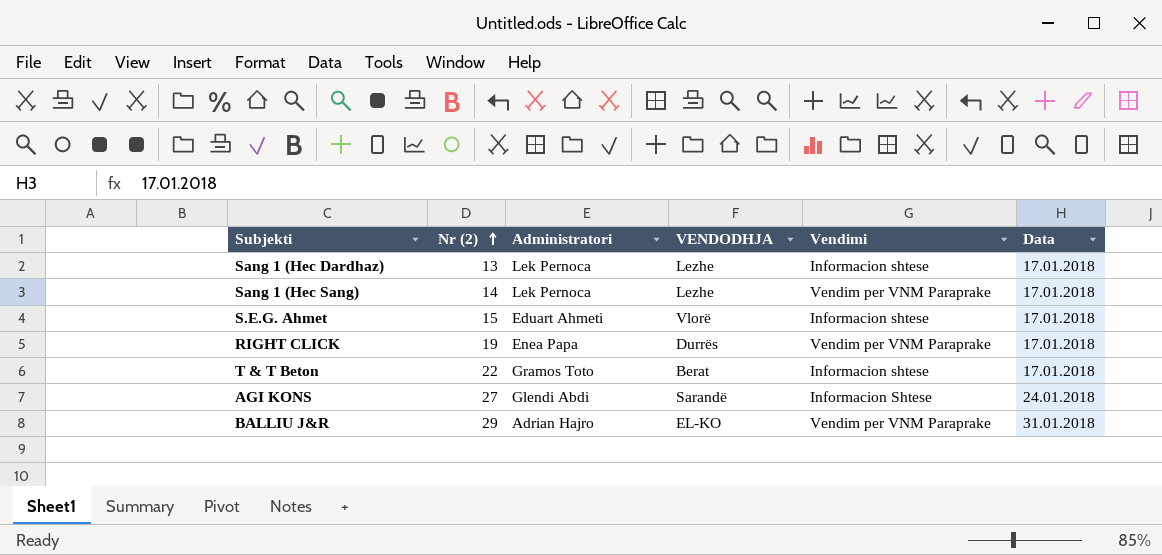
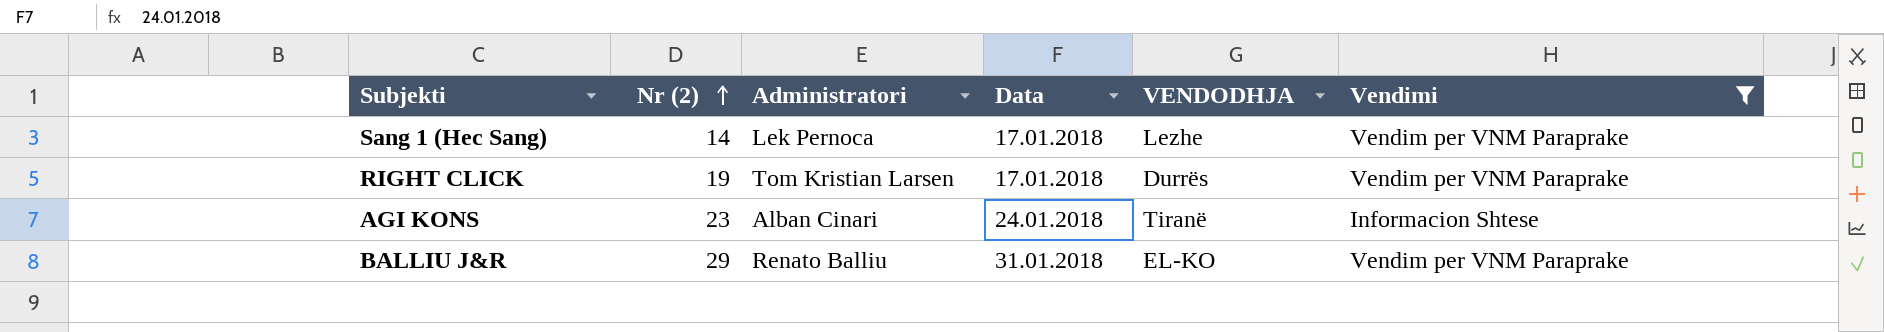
filter: none -> Vendimi != Informacion shtese
column Data | position: 6 -> 4
RIGHT CLICK | Administratori: Enea Papa -> Tom Kristian Larsen
AGI KONS | Nr (2): 27 -> 23
AGI KONS | Administratori: Glendi Abdi -> Alban Cinari
AGI KONS | VENDODHJA: Sarandë -> Tiranë
BALLIU J&R | Administratori: Adrian Hajro -> Renato Balliu

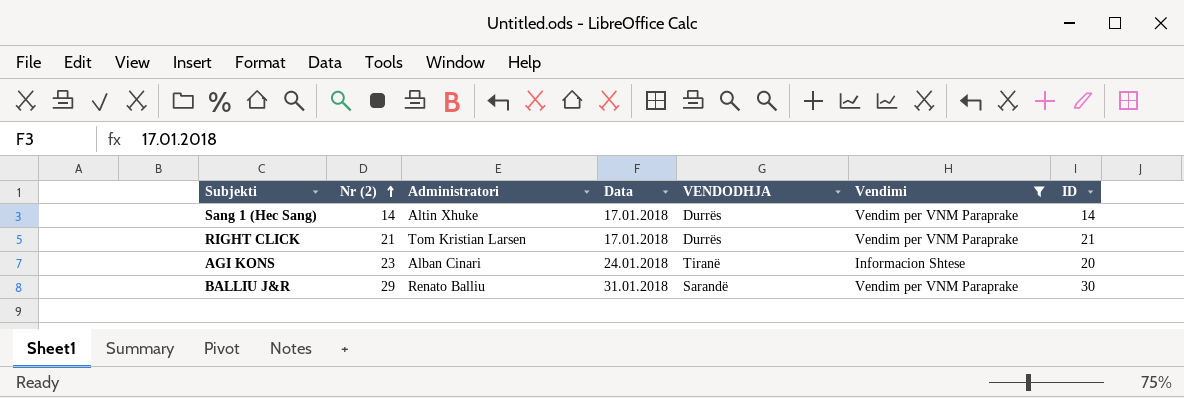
column ID | position: none -> 7
Sang 1 (Hec Sang) | Administratori: Lek Pernoca -> Altin Xhuke
Sang 1 (Hec Sang) | VENDODHJA: Lezhe -> Durrës
RIGHT CLICK | Nr (2): 19 -> 21
BALLIU J&R | VENDODHJA: EL-KO -> Sarandë

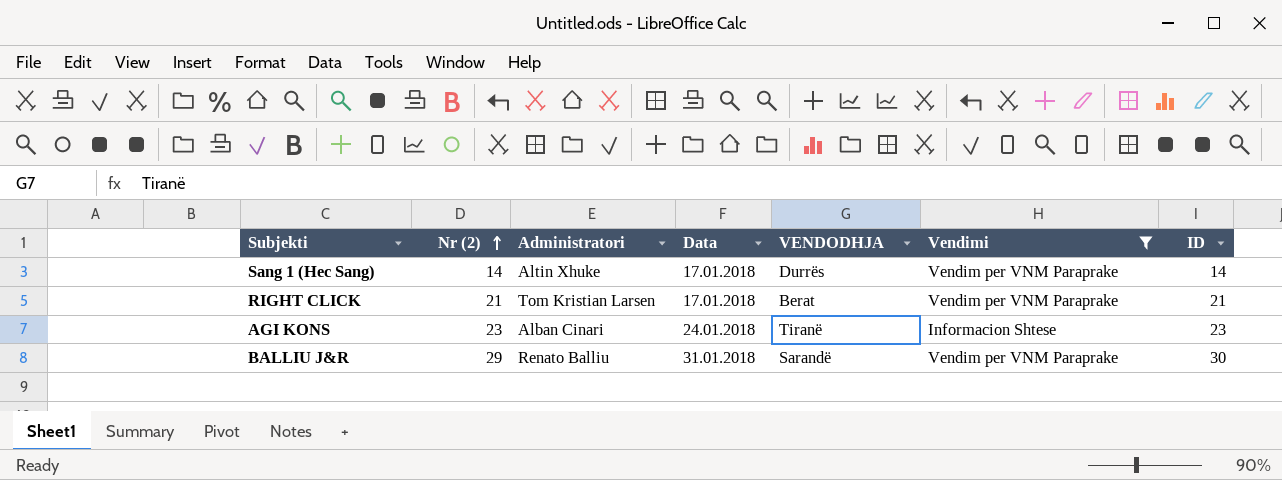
RIGHT CLICK | VENDODHJA: Durrës -> Berat
AGI KONS | ID: 20 -> 23

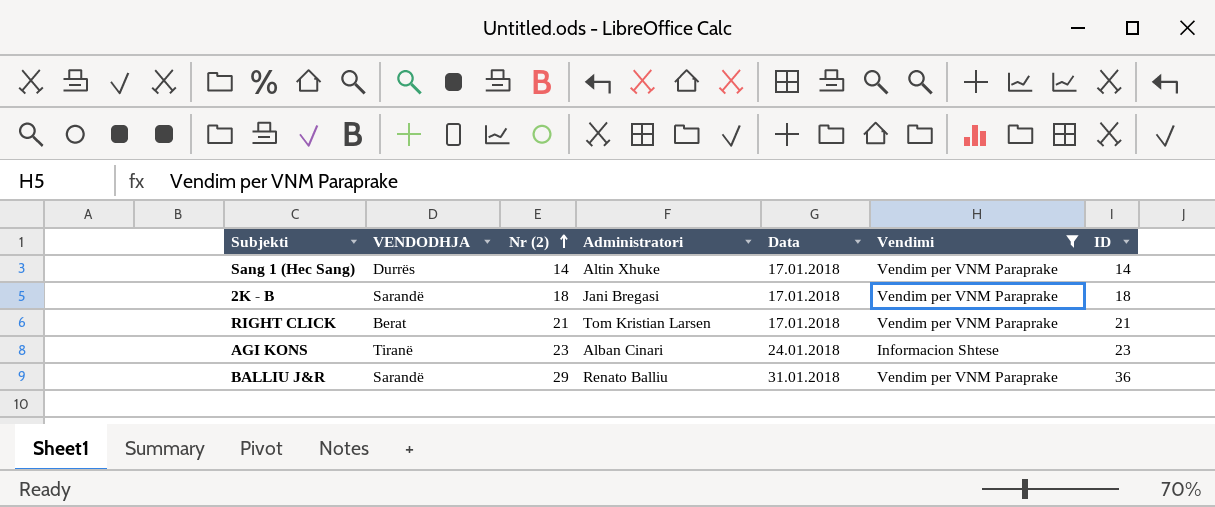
column VENDODHJA | position: 5 -> 2
row 2K - B: none -> Sarandë | 18 | Jani Bregasi | 17.01.2018 | Vendim per VNM Paraprake | 18
BALLIU J&R | ID: 30 -> 36

